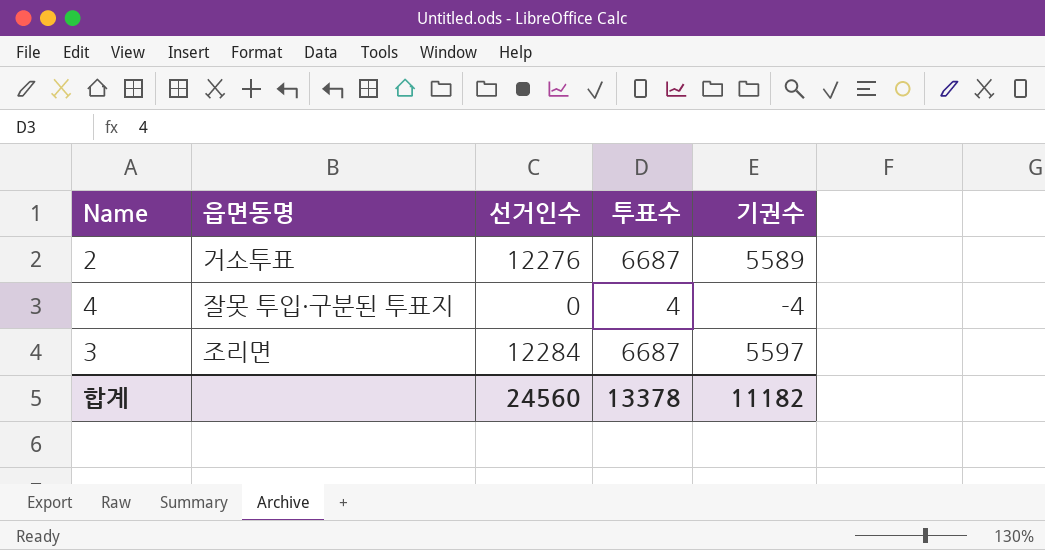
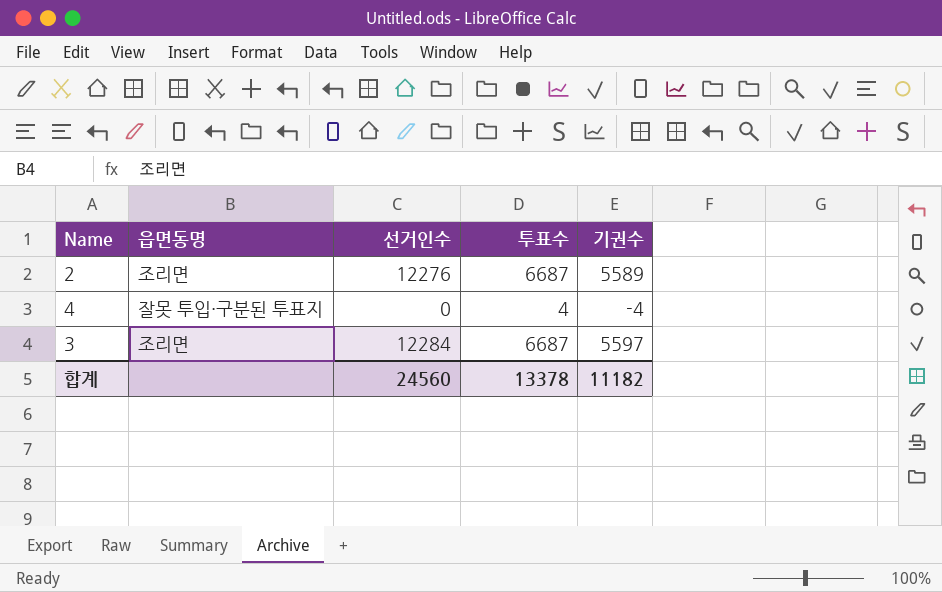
2 | 읍면동명: 거소투표 -> 조리면

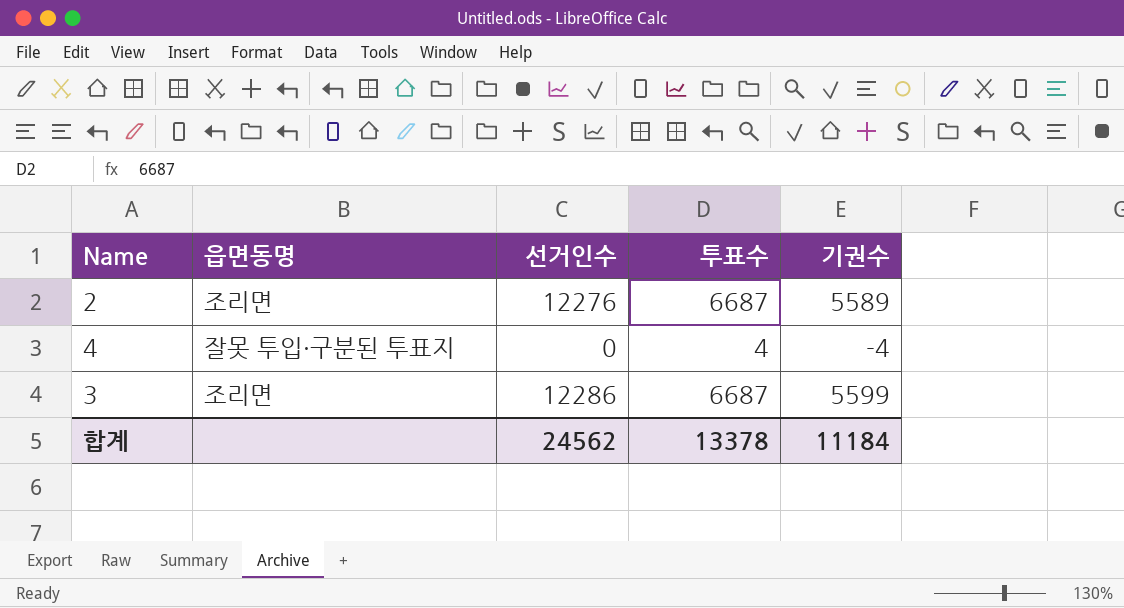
3 | 선거인수: 12284 -> 12286
3 | 기권수: 5597 -> 5599
합계 | 선거인수: 24560 -> 24562
합계 | 기권수: 11182 -> 11184

